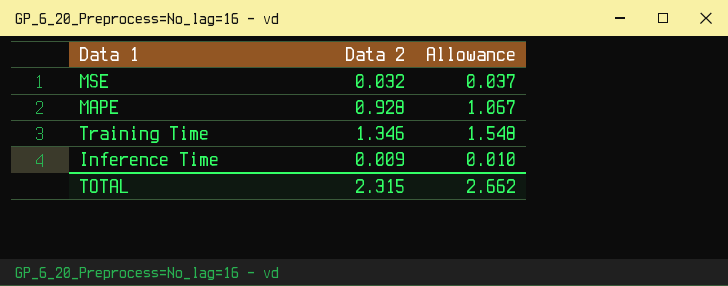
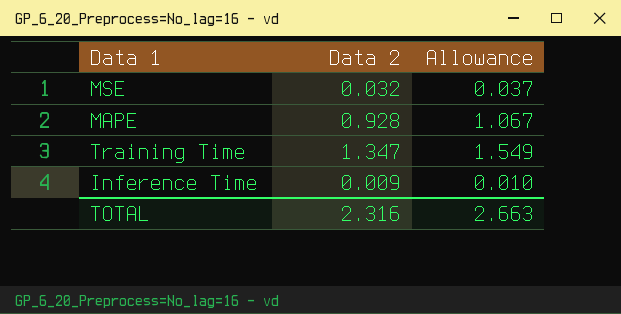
Training Time | Data 2: 1.346 -> 1.347
Training Time | Allowance: 1.548 -> 1.549
TOTAL | Data 2: 2.315 -> 2.316
TOTAL | Allowance: 2.662 -> 2.663

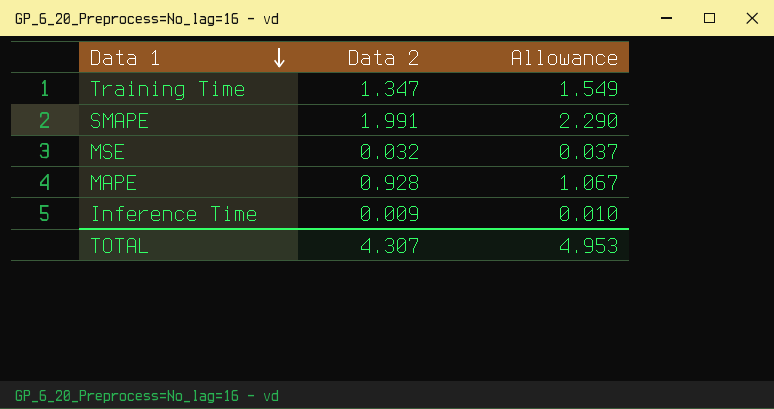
row order: none -> Data 1 descending
row SMAPE: none -> 1.991 | 2.290
TOTAL | Data 2: 2.316 -> 4.307
TOTAL | Allowance: 2.663 -> 4.953

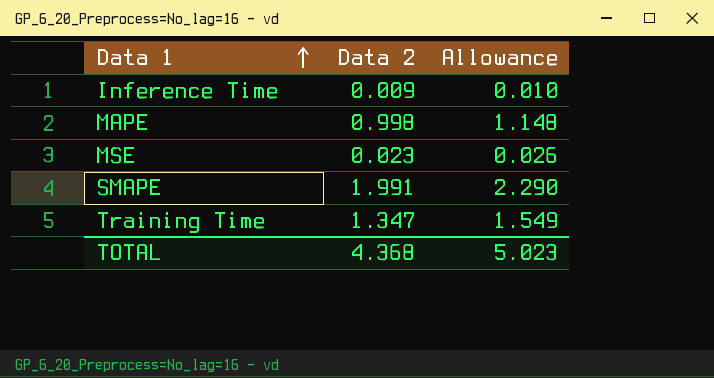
row order: Data 1 descending -> Data 1 ascending
MAPE | Data 2: 0.928 -> 0.998
MAPE | Allowance: 1.067 -> 1.148
MSE | Data 2: 0.032 -> 0.023
MSE | Allowance: 0.037 -> 0.026
TOTAL | Data 2: 4.307 -> 4.368
TOTAL | Allowance: 4.953 -> 5.023

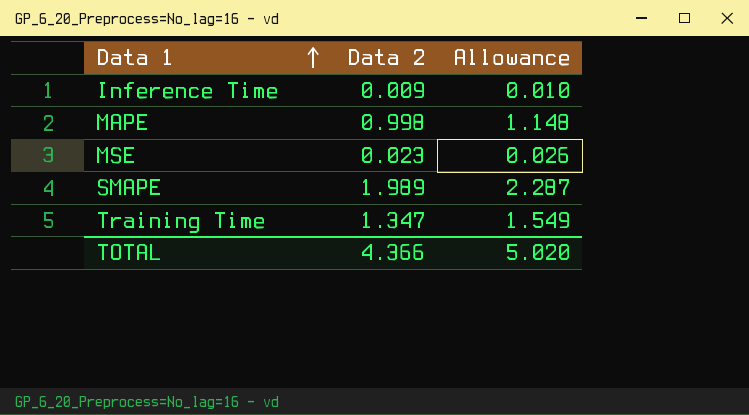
SMAPE | Data 2: 1.991 -> 1.989
SMAPE | Allowance: 2.290 -> 2.287
TOTAL | Data 2: 4.368 -> 4.366
TOTAL | Allowance: 5.023 -> 5.020

